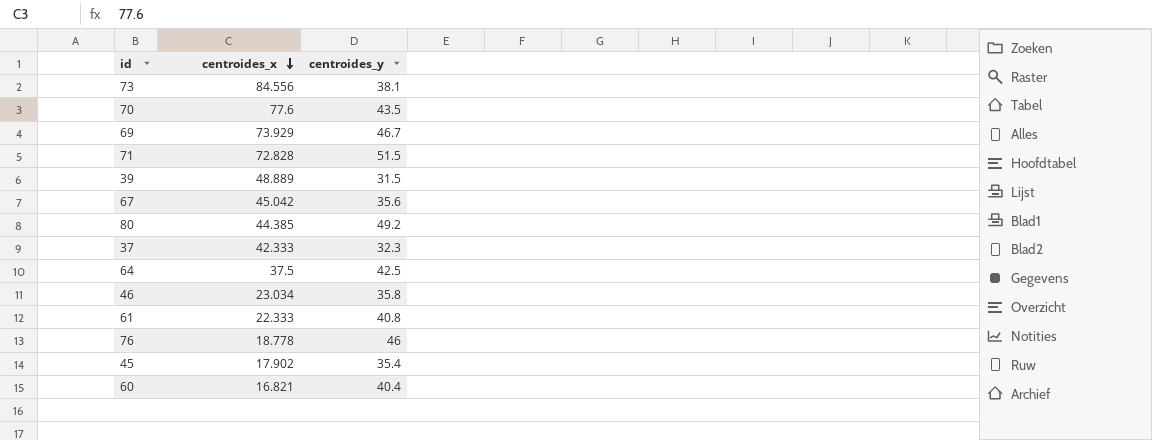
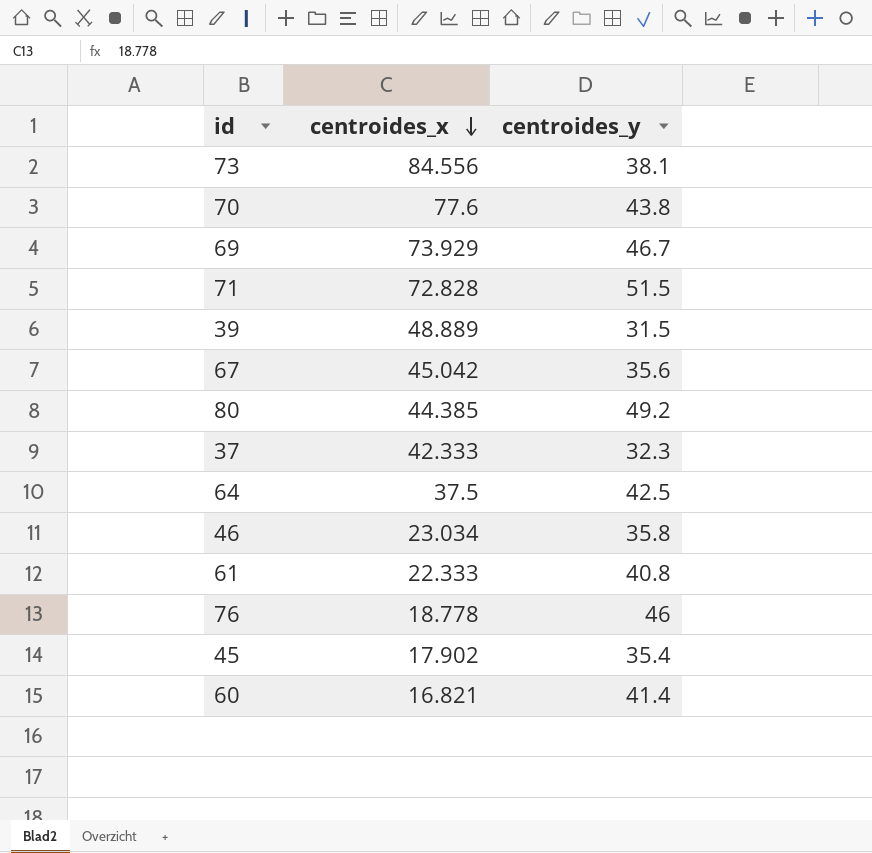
70 | centroides_y: 43.5 -> 43.8
60 | centroides_y: 40.4 -> 41.4

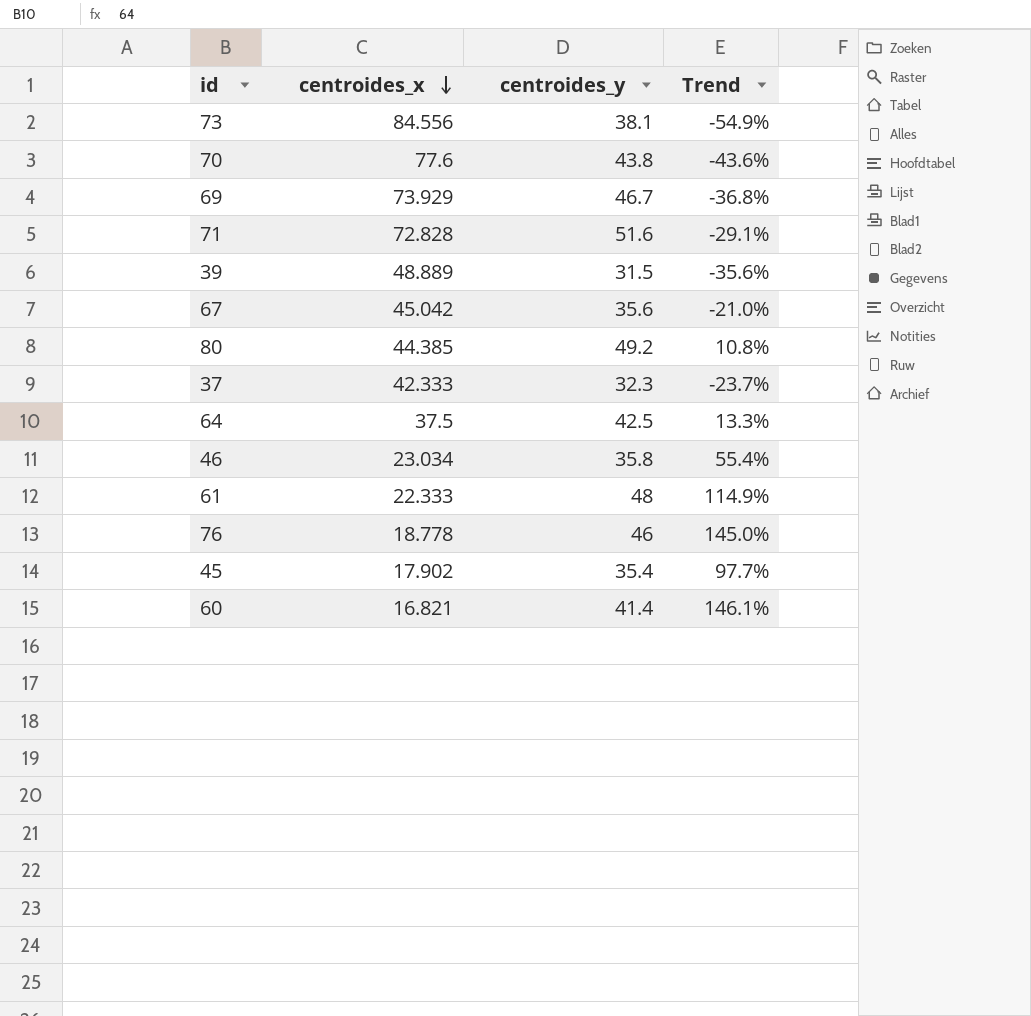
column Trend | formula: none -> ([centroides_y] - [centroides_x]) / [centroides_x]
71 | centroides_y: 51.5 -> 51.6
61 | centroides_y: 40.8 -> 48

